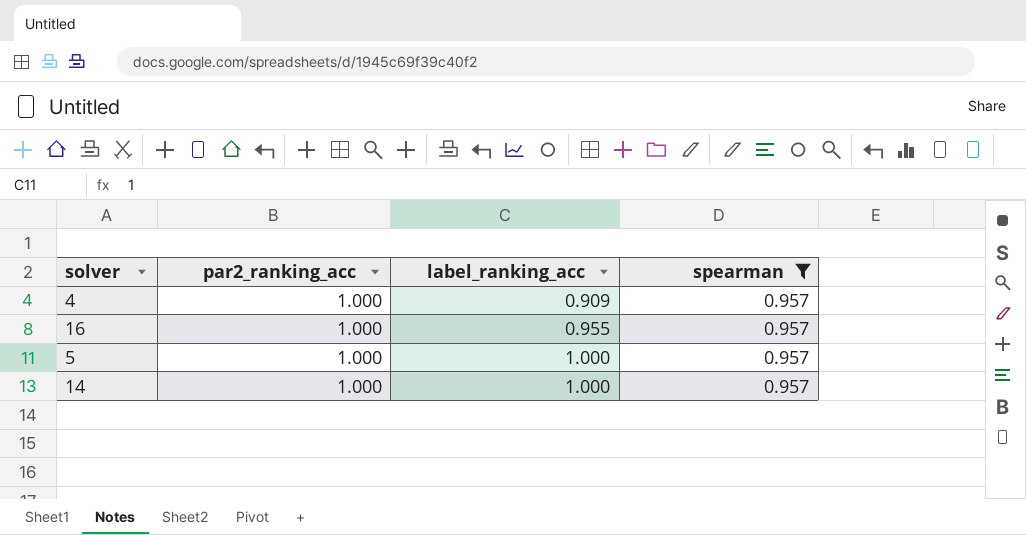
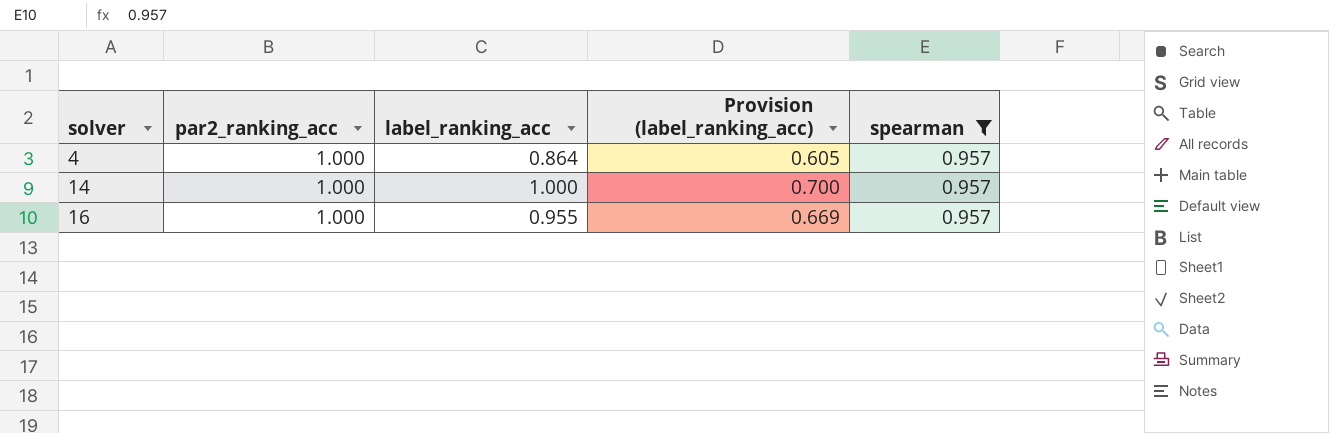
row order: label_ranking_acc ascending -> solver ascending
column Provision (label_ranking_acc) | formula: none -> [label_ranking_acc] * 0.7
row 5: 1.000 | 1.000 | 0.957 -> none
4 | label_ranking_acc: 0.909 -> 0.864

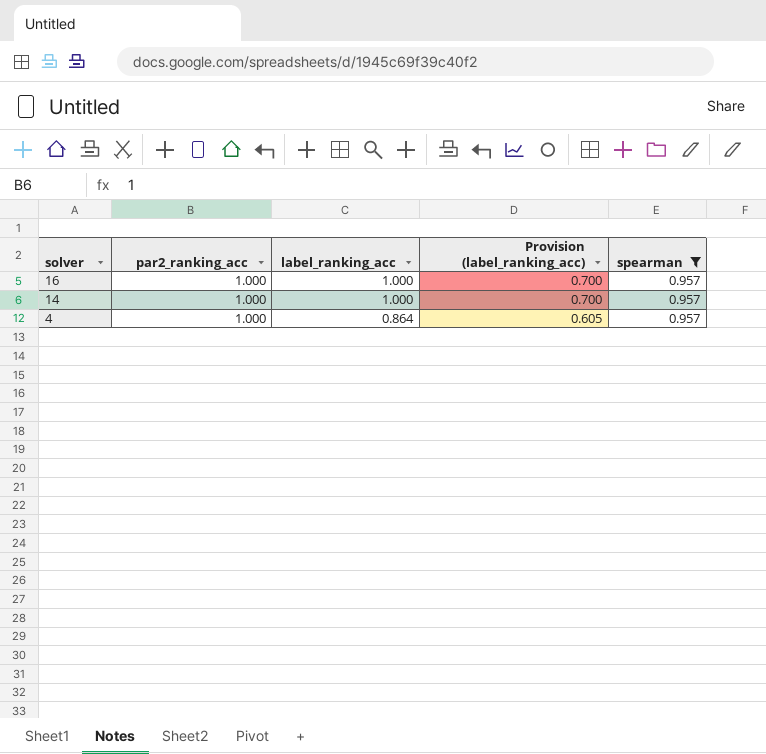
row order: solver ascending -> solver descending
16 | label_ranking_acc: 0.955 -> 1.000
16 | Provision (label_ranking_acc): 0.669 -> 0.700

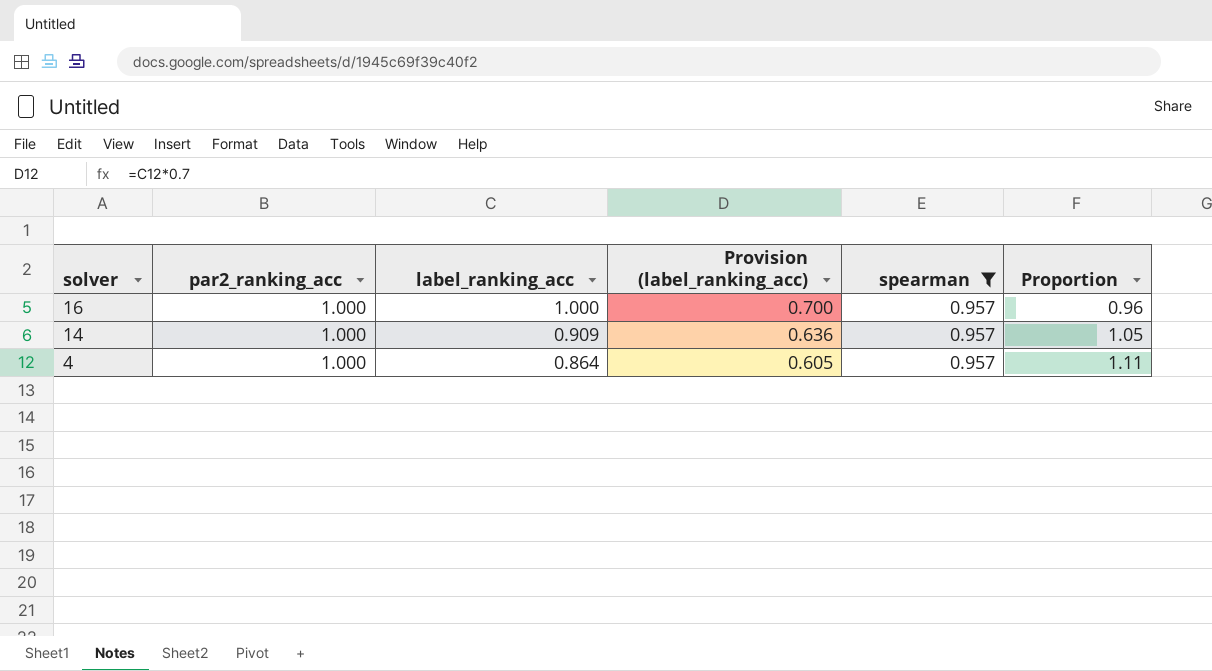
column Proportion | formula: none -> [spearman] / [label_ranking_acc]
14 | label_ranking_acc: 1.000 -> 0.909
14 | Provision (label_ranking_acc): 0.700 -> 0.636

